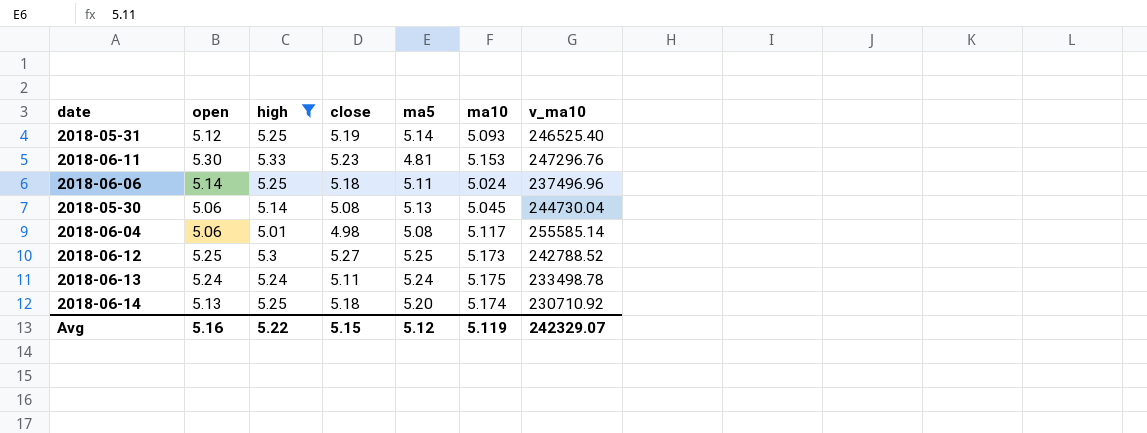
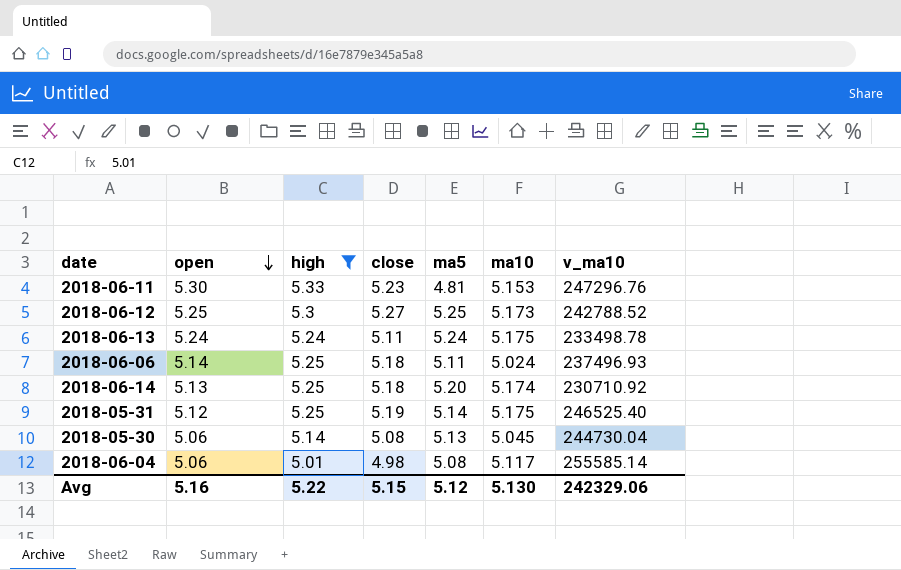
row order: none -> open descending
2018-06-06 | v_ma10: 237496.96 -> 237496.93
2018-05-31 | ma10: 5.093 -> 5.175
Avg | ma10: 5.119 -> 5.130
Avg | v_ma10: 242329.07 -> 242329.06

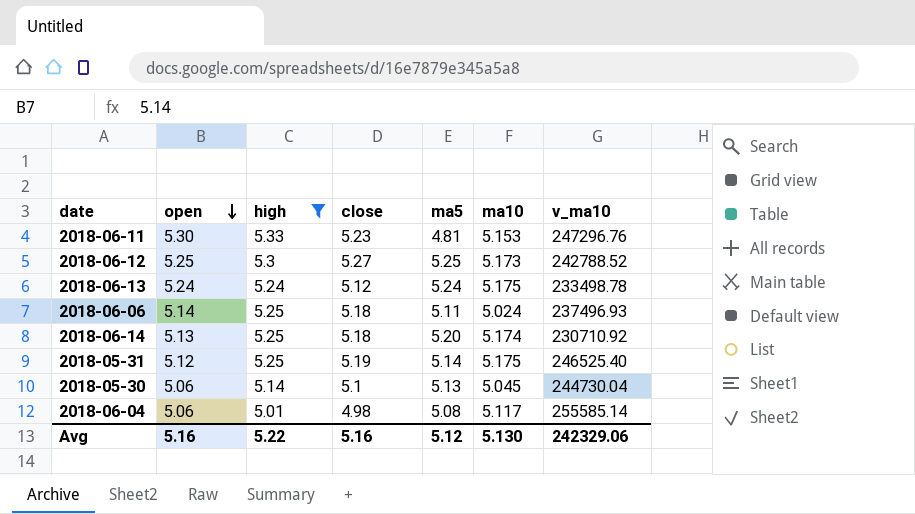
2018-06-13 | close: 5.11 -> 5.12
2018-05-30 | close: 5.08 -> 5.1
Avg | close: 5.15 -> 5.16

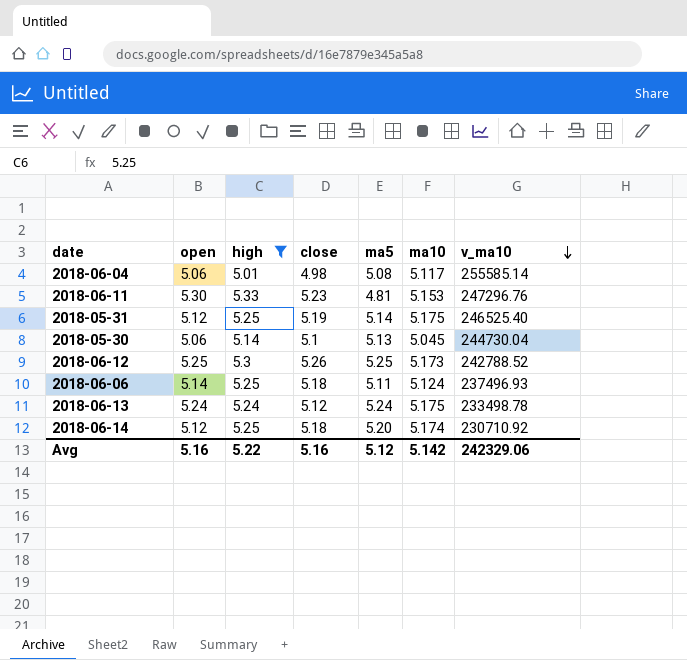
row order: open descending -> v_ma10 descending
2018-06-12 | close: 5.27 -> 5.26
2018-06-06 | ma10: 5.024 -> 5.124
2018-06-14 | open: 5.13 -> 5.12
Avg | ma10: 5.130 -> 5.142

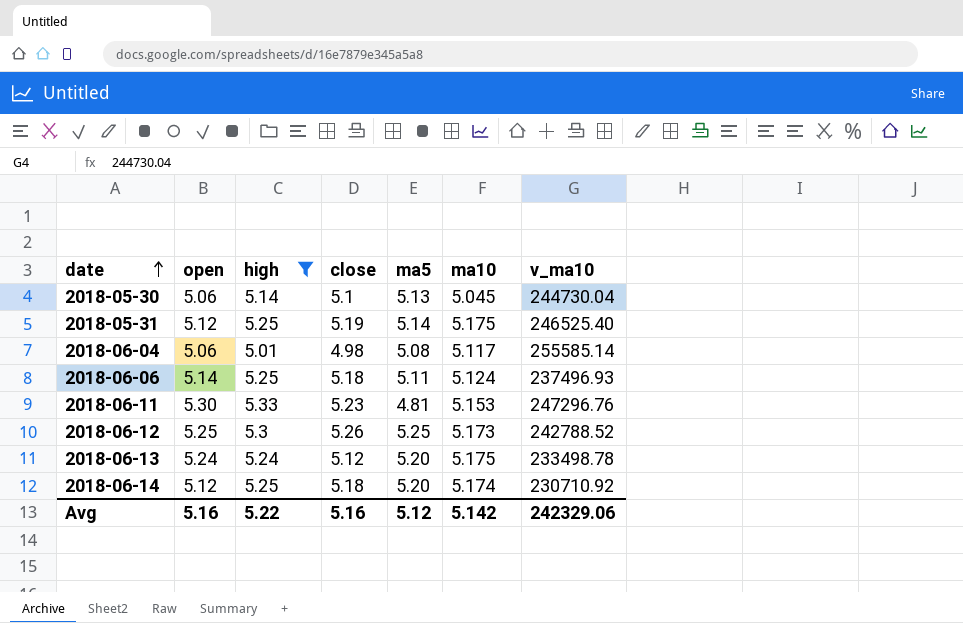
row order: v_ma10 descending -> date ascending
2018-06-13 | ma5: 5.24 -> 5.20

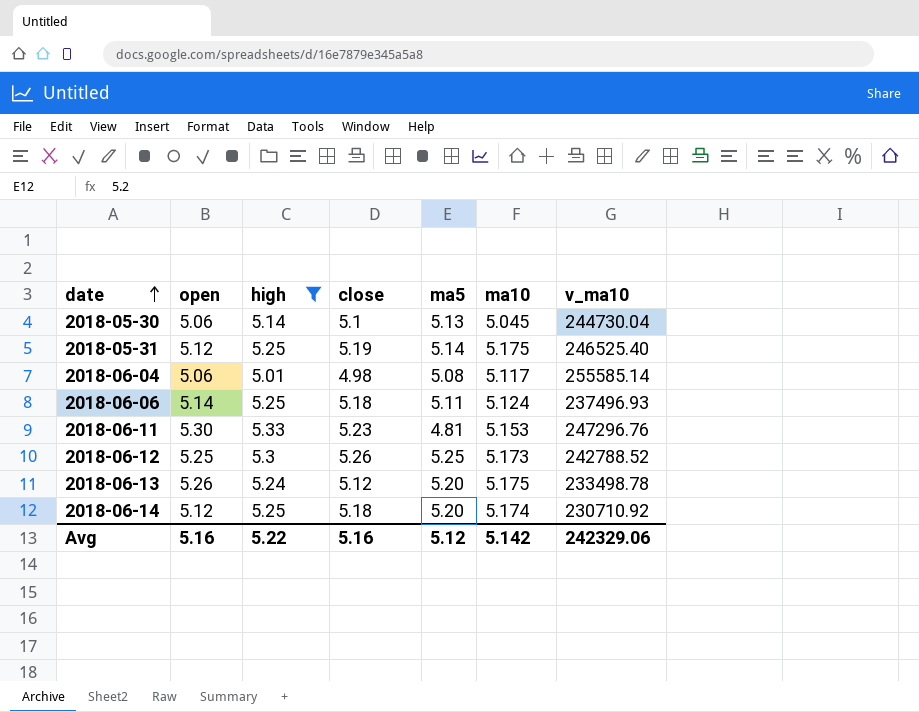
2018-06-13 | open: 5.24 -> 5.26

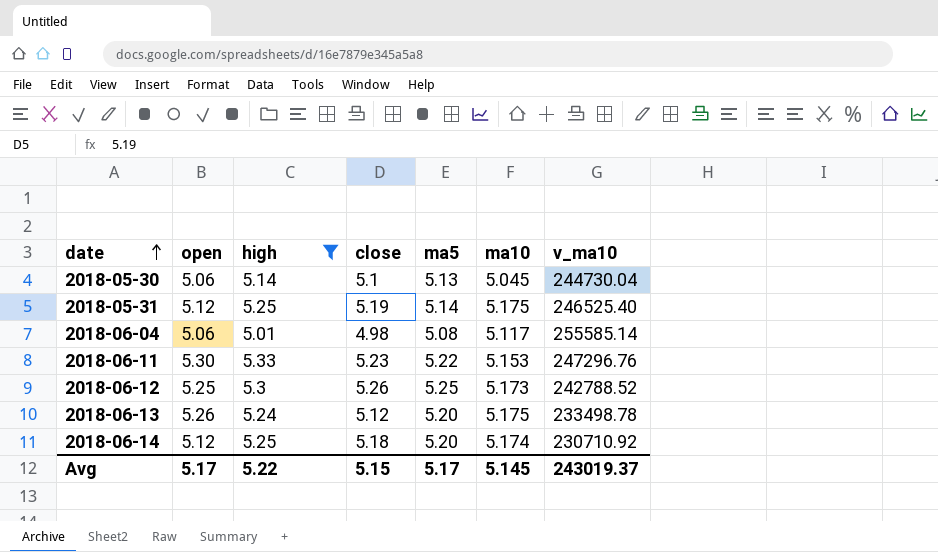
row 2018-06-06: 5.14 | 5.25 | 5.18 | 5.11 | 5.124 | 237496.93 -> none
2018-06-11 | ma5: 4.81 -> 5.22
Avg | open: 5.16 -> 5.17
Avg | close: 5.16 -> 5.15
Avg | ma5: 5.12 -> 5.17
Avg | ma10: 5.142 -> 5.145
Avg | v_ma10: 242329.06 -> 243019.37

